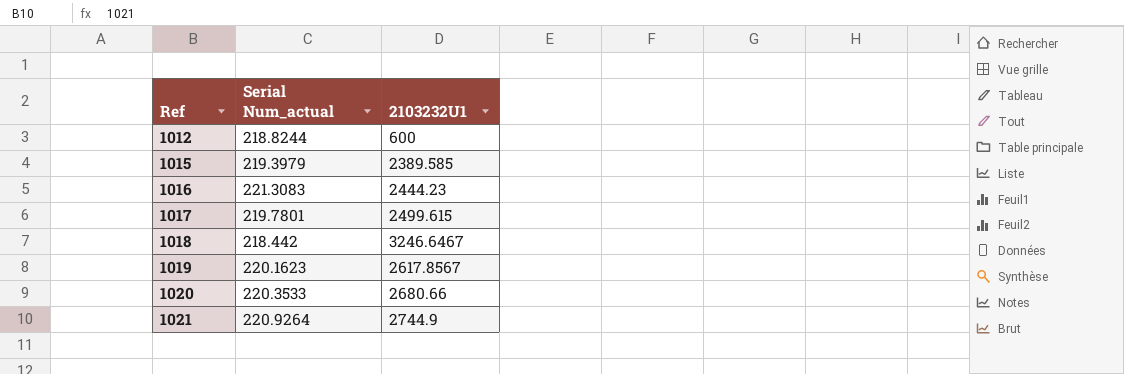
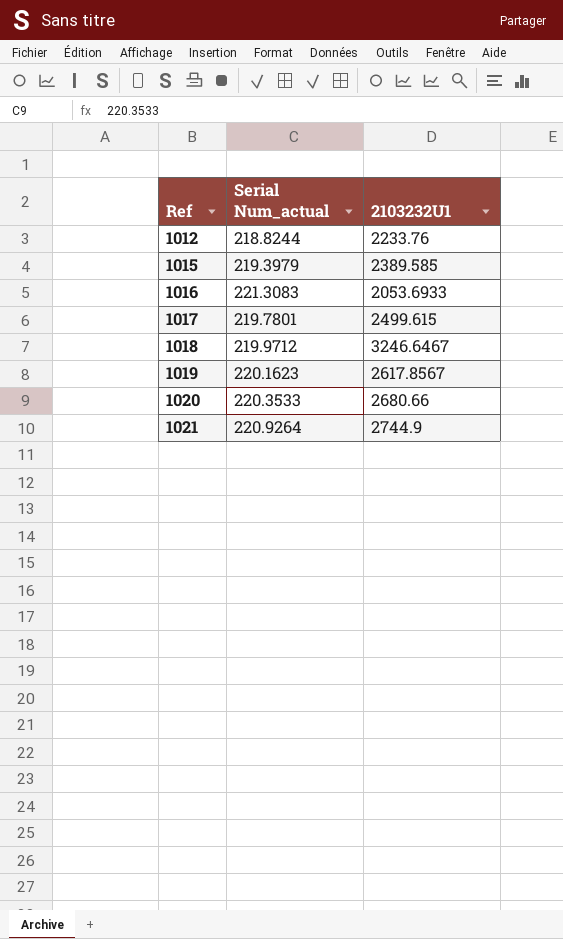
1012 | 2103232U1: 600 -> 2233.76
1016 | 2103232U1: 2444.23 -> 2053.6933
1018 | Serial Num_actual: 218.442 -> 219.9712

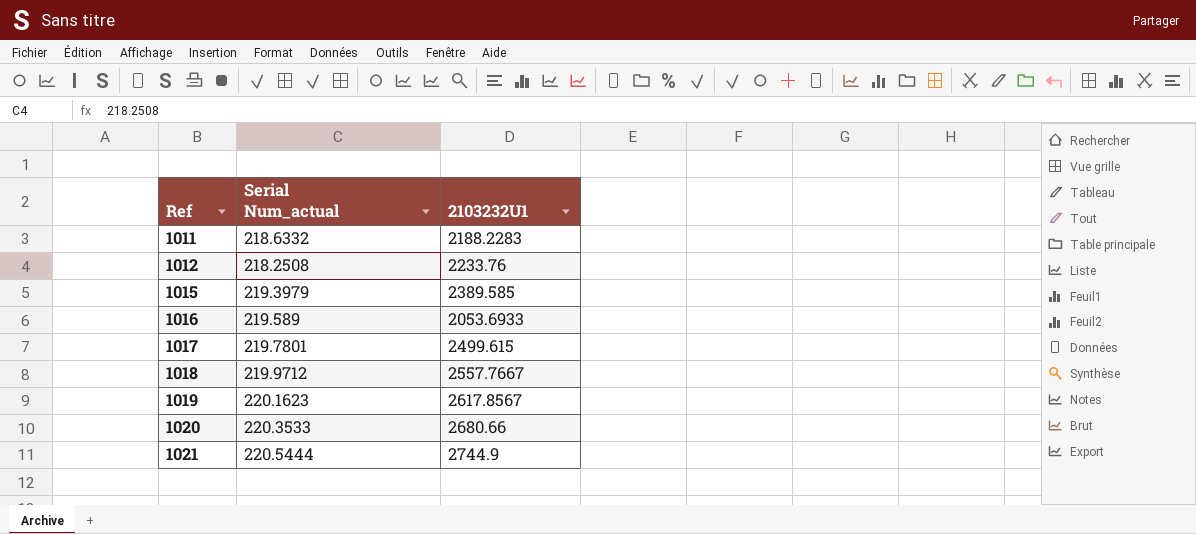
row 1011: none -> 218.6332 | 2188.2283
1012 | Serial Num_actual: 218.8244 -> 218.2508
1016 | Serial Num_actual: 221.3083 -> 219.589
1018 | 2103232U1: 3246.6467 -> 2557.7667
1021 | Serial Num_actual: 220.9264 -> 220.5444

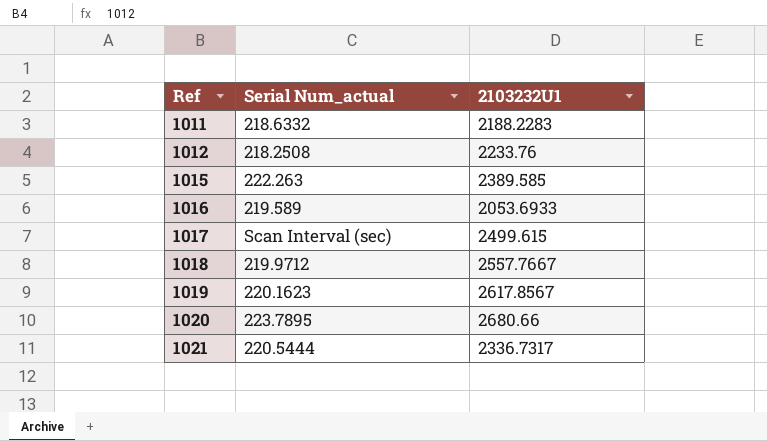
1015 | Serial Num_actual: 219.3979 -> 222.263
1017 | Serial Num_actual: 219.7801 -> Scan Interval (sec)
1020 | Serial Num_actual: 220.3533 -> 223.7895
1021 | 2103232U1: 2744.9 -> 2336.7317

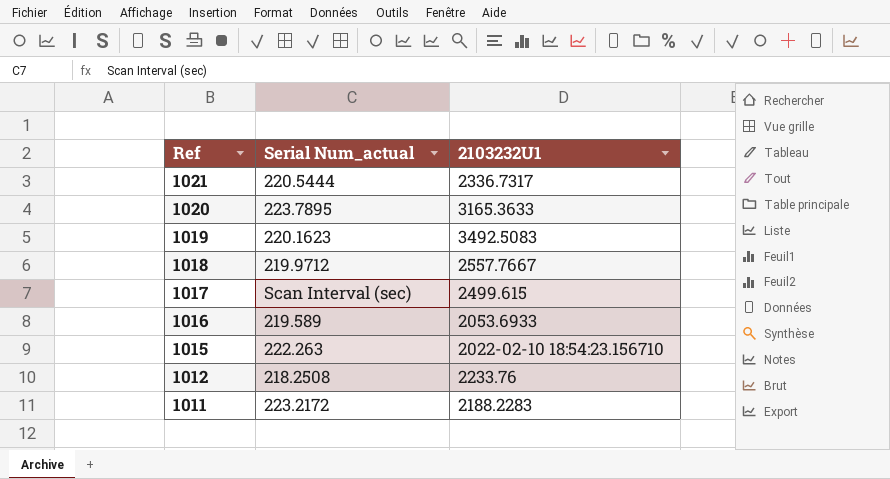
row order: Ref ascending -> Ref descending
1020 | 2103232U1: 2680.66 -> 3165.3633
1019 | 2103232U1: 2617.8567 -> 3492.5083
1015 | 2103232U1: 2389.585 -> 2022-02-10 18:54:23.156710
1011 | Serial Num_actual: 218.6332 -> 223.2172

